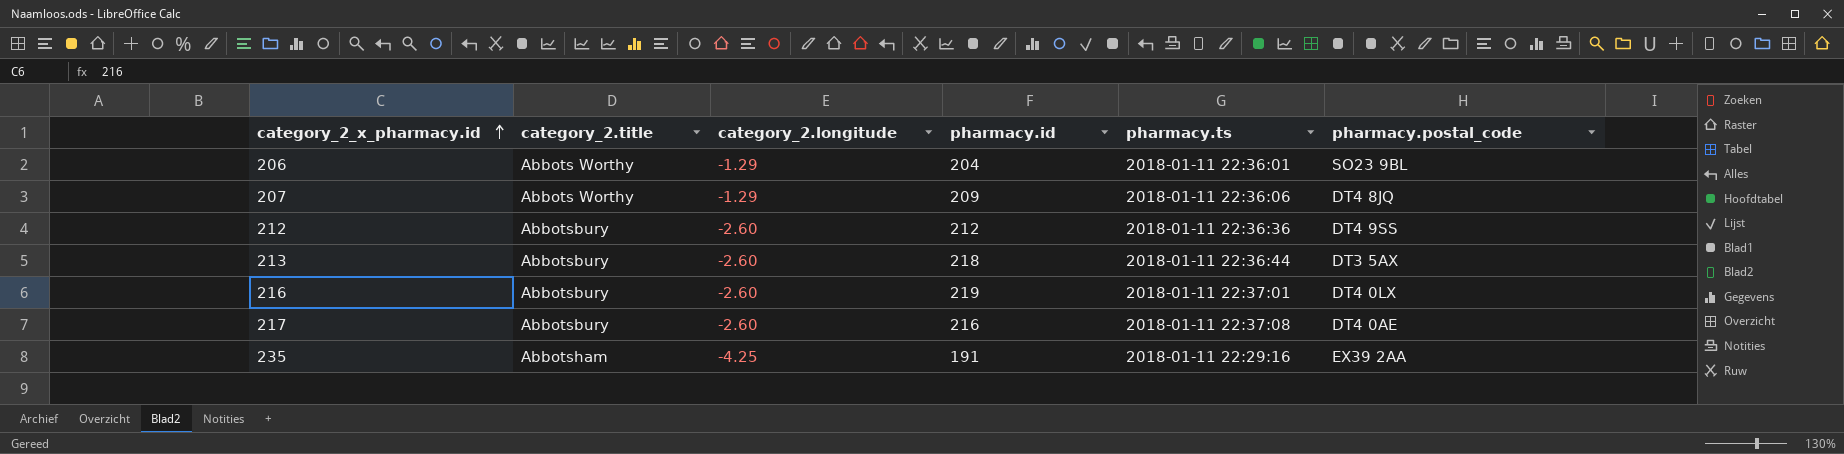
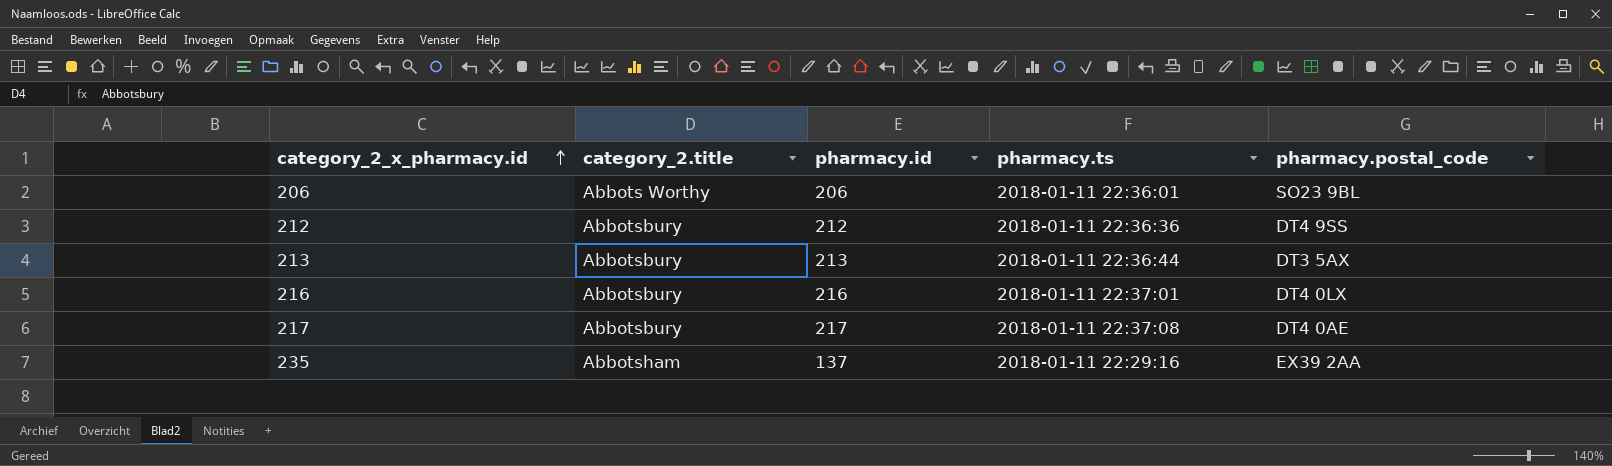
column category_2.longitude | position: 3 -> none
row 207: Abbots Worthy | -1.29 | 209 | 2018-01-11 22:36:06 | DT4 8JQ -> none
206 | pharmacy.id: 204 -> 206
213 | pharmacy.id: 218 -> 213
216 | pharmacy.id: 219 -> 216
217 | pharmacy.id: 216 -> 217
235 | pharmacy.id: 191 -> 137

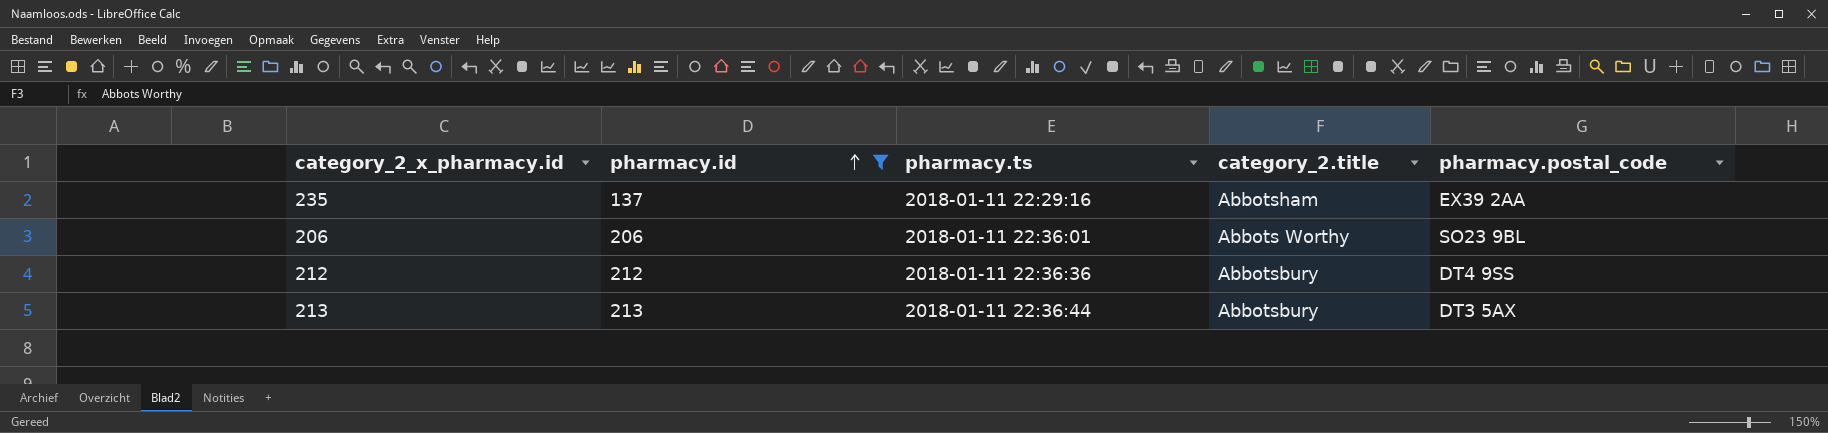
filter: none -> pharmacy.id <= 213
row order: category_2_x_pharmacy.id ascending -> pharmacy.id ascending
column category_2.title | position: 2 -> 4

